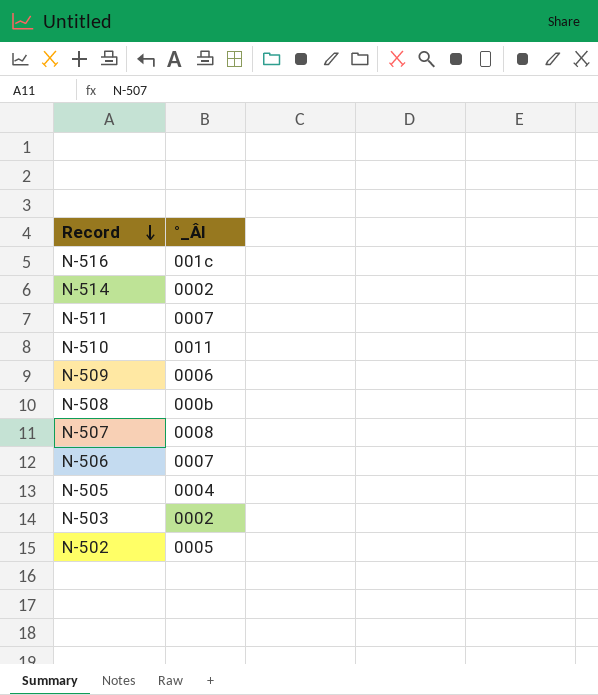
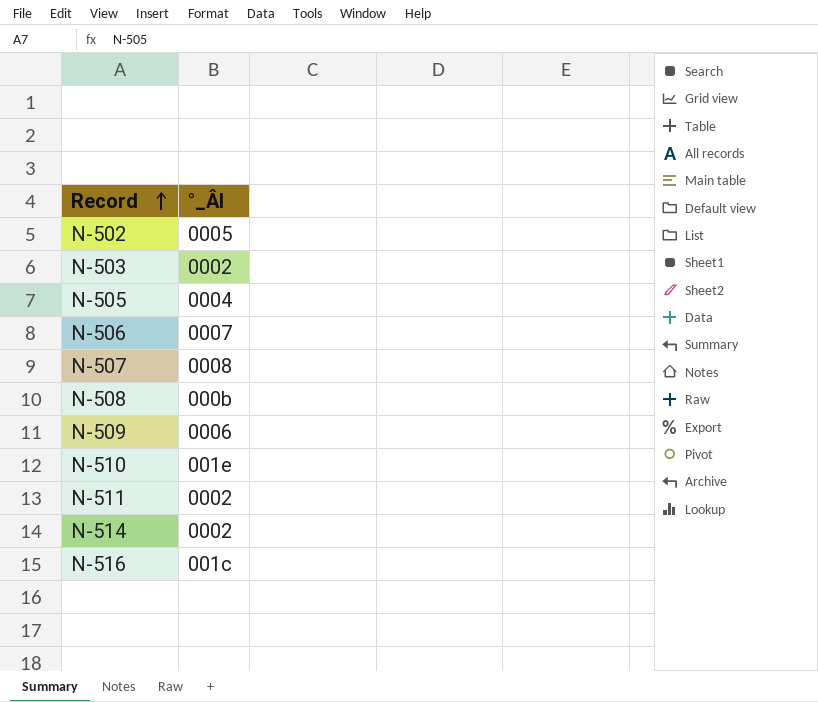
row order: Record descending -> Record ascending
N-510 | °_ÂI: 0011 -> 001e
N-511 | °_ÂI: 0007 -> 0002

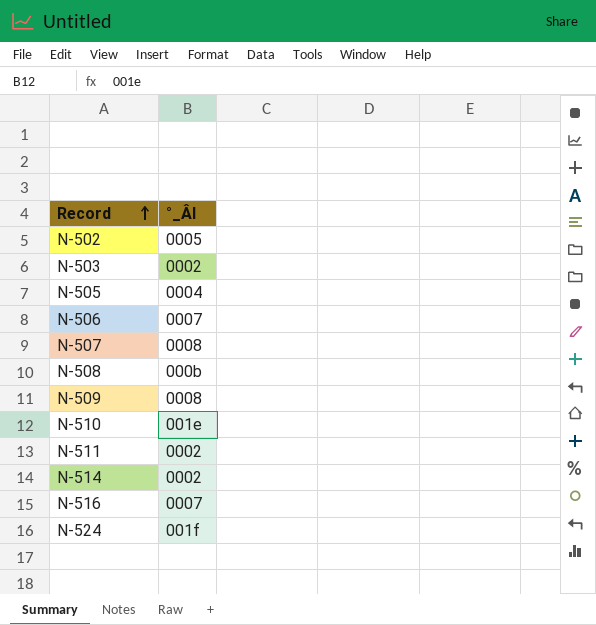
N-509 | °_ÂI: 0006 -> 0008
N-516 | °_ÂI: 001c -> 0007
row N-524: none -> 001f

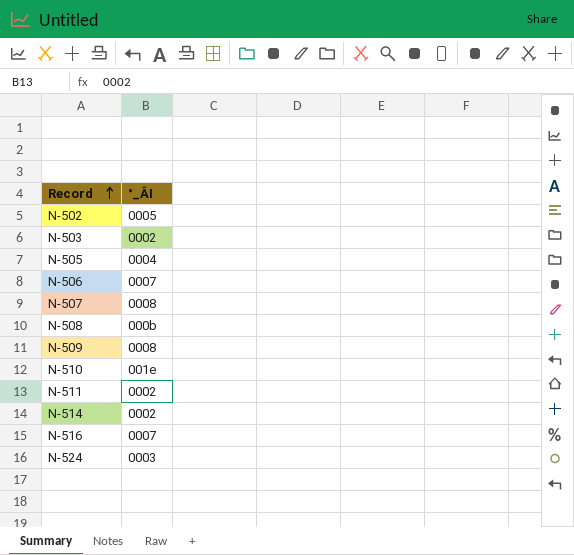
N-524 | °_ÂI: 001f -> 0003

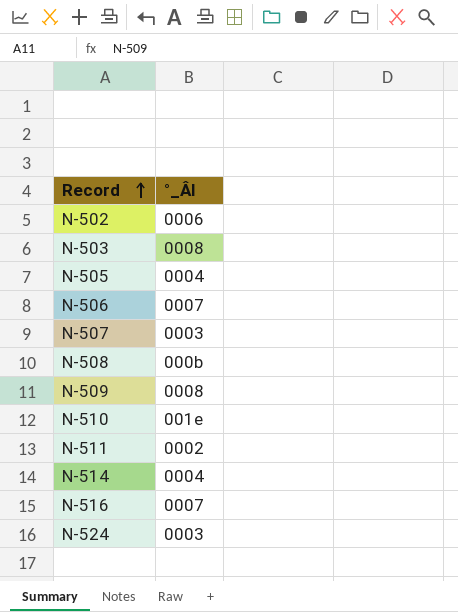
N-502 | °_ÂI: 0005 -> 0006
N-503 | °_ÂI: 0002 -> 0008
N-507 | °_ÂI: 0008 -> 0003
N-514 | °_ÂI: 0002 -> 0004

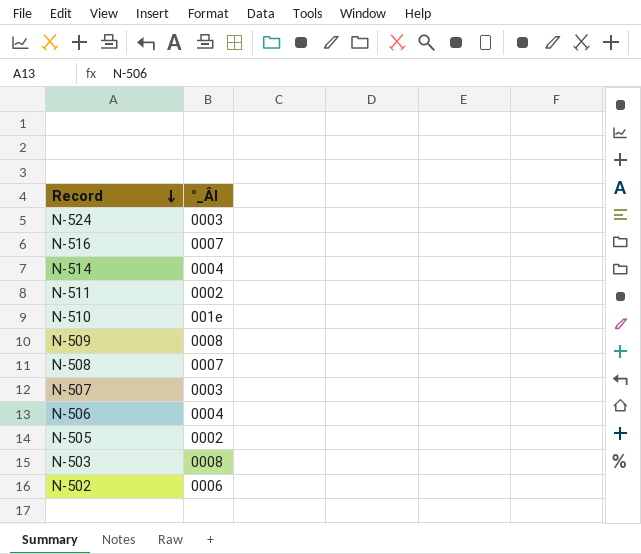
row order: Record ascending -> Record descending
N-508 | °_ÂI: 000b -> 0007
N-506 | °_ÂI: 0007 -> 0004
N-505 | °_ÂI: 0004 -> 0002

